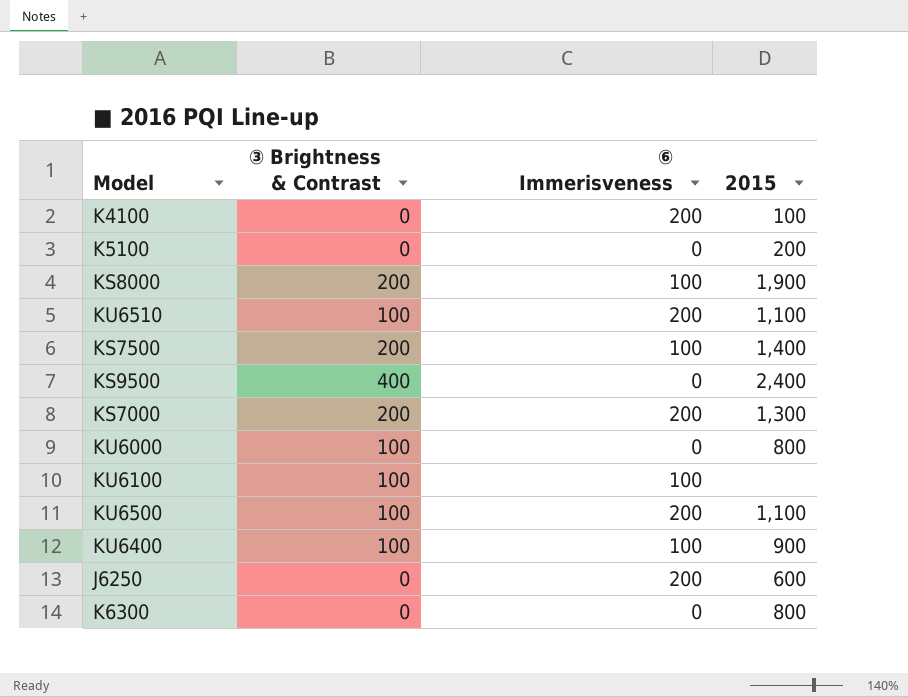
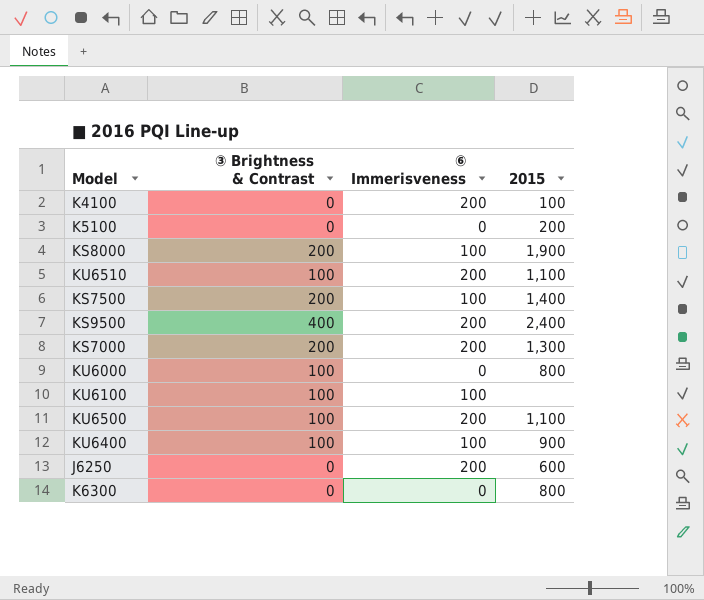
KS9500 | ⑥ Immerisveness: 0 -> 200

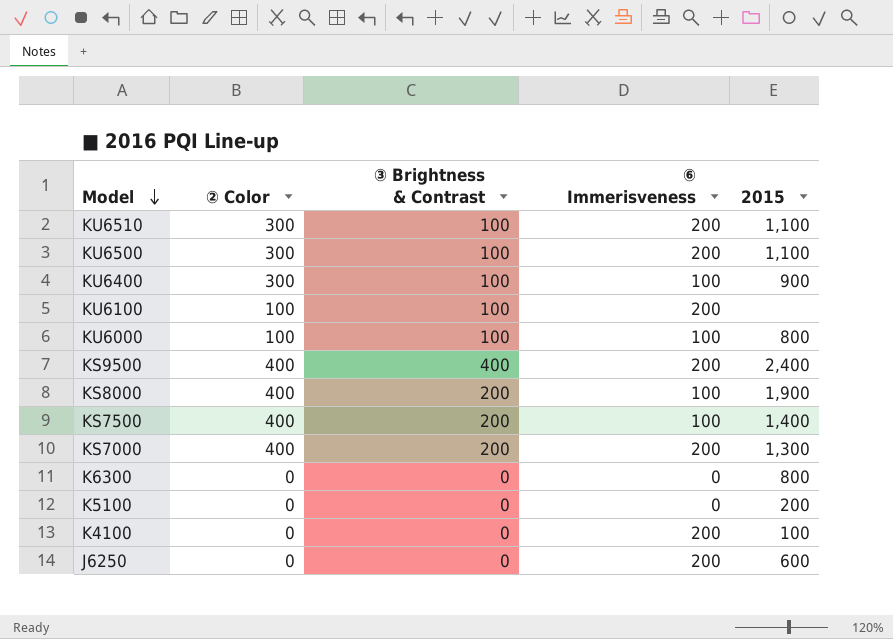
row order: none -> Model descending
column ② Color | position: none -> 2
KU6100 | ⑥ Immerisveness: 100 -> 200
KU6000 | ⑥ Immerisveness: 0 -> 100

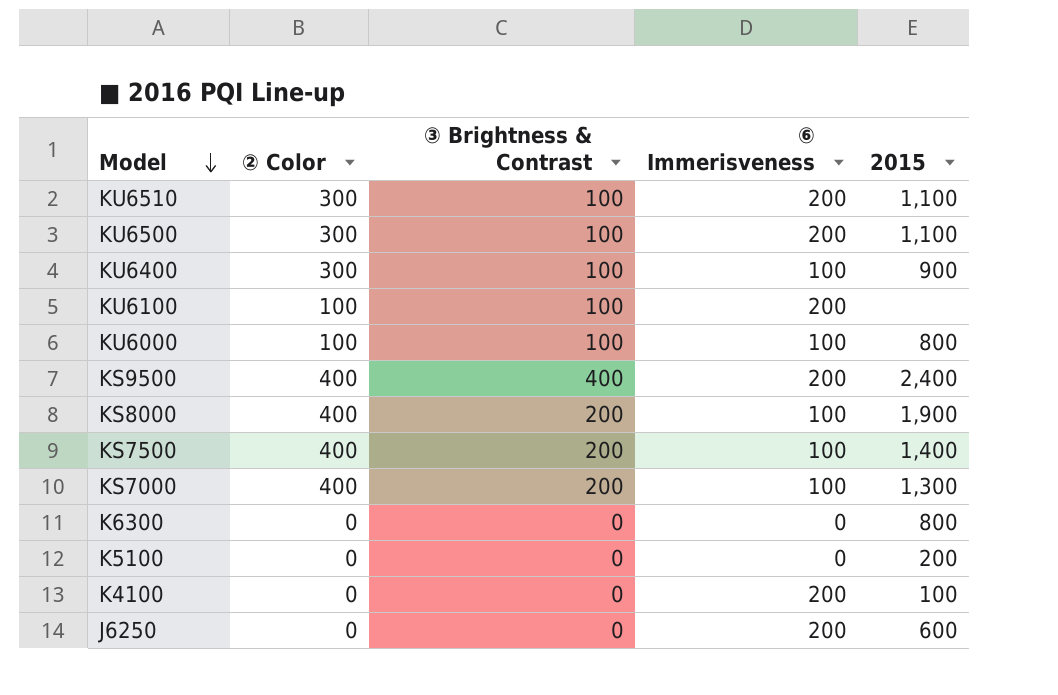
KS7000 | ⑥ Immerisveness: 200 -> 100

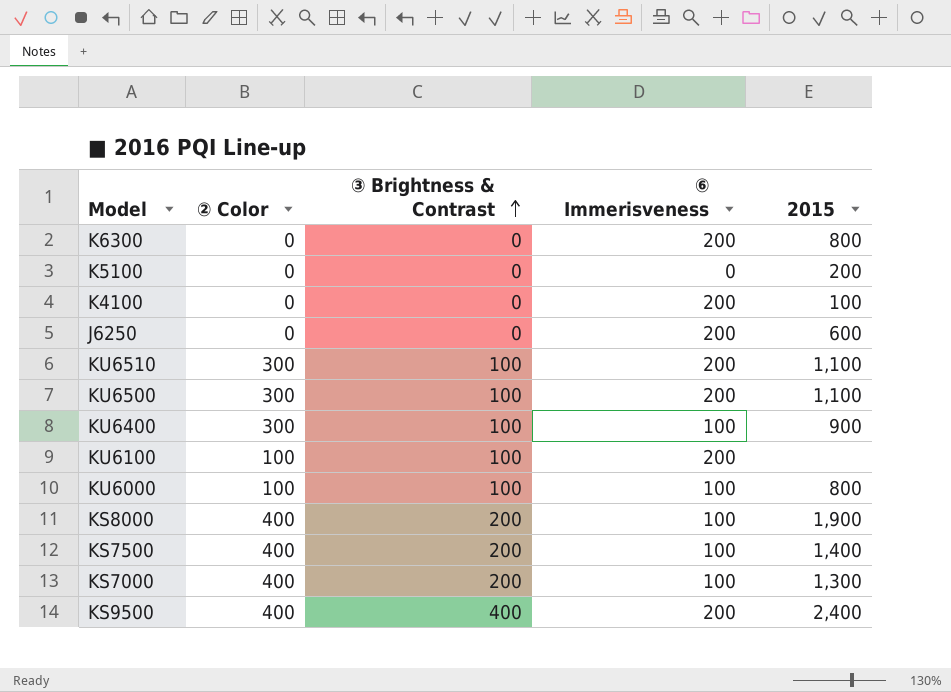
row order: Model descending -> ③ Brightness & Contrast ascending
K6300 | ⑥ Immerisveness: 0 -> 200

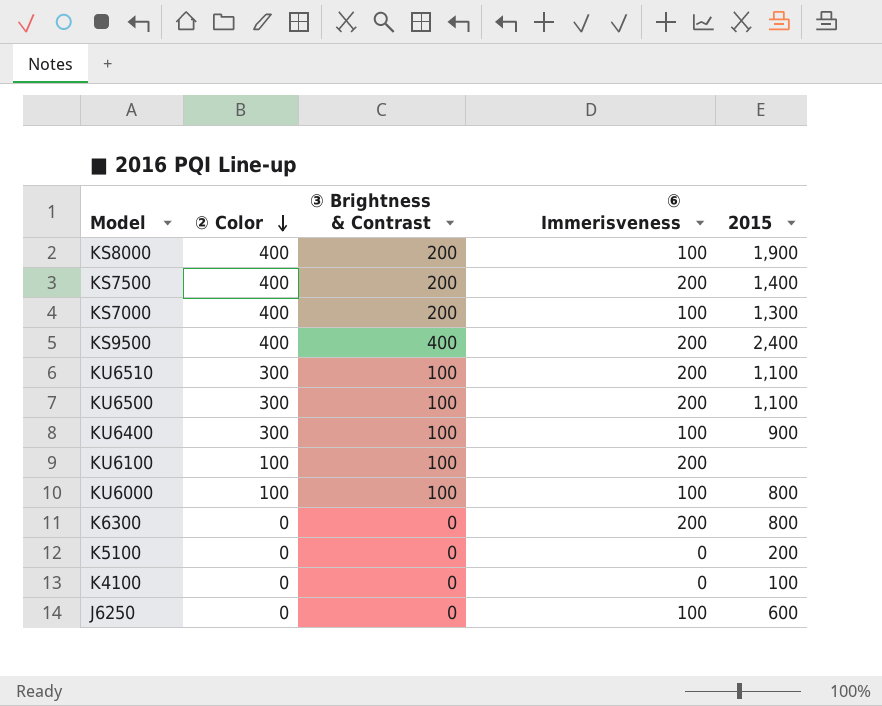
row order: ③ Brightness & Contrast ascending -> ② Color descending
KS7500 | ⑥ Immerisveness: 100 -> 200
K4100 | ⑥ Immerisveness: 200 -> 0
J6250 | ⑥ Immerisveness: 200 -> 100

